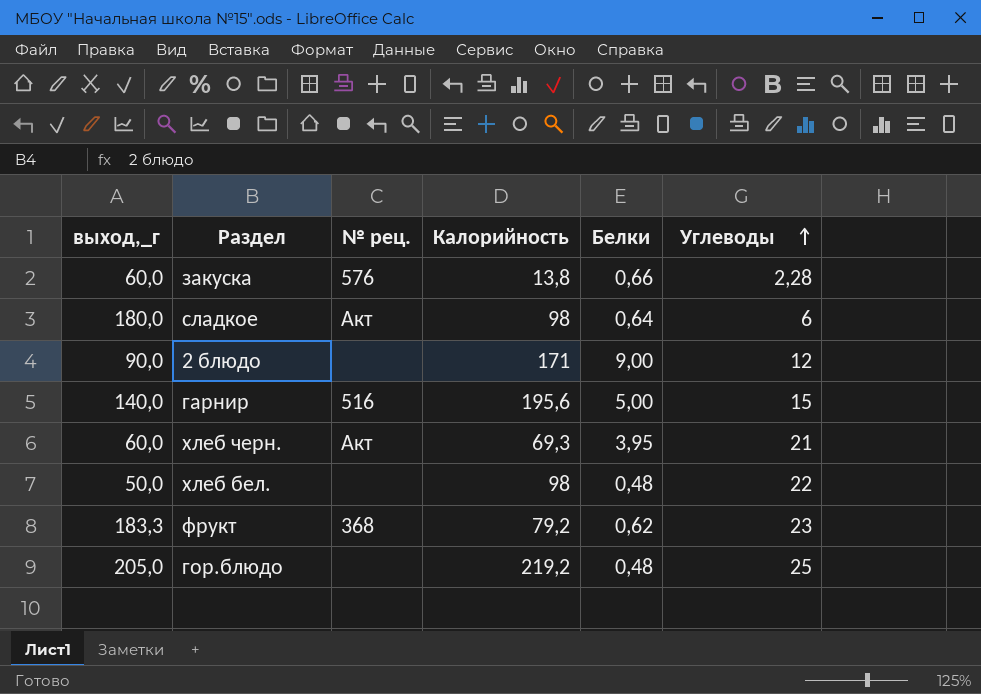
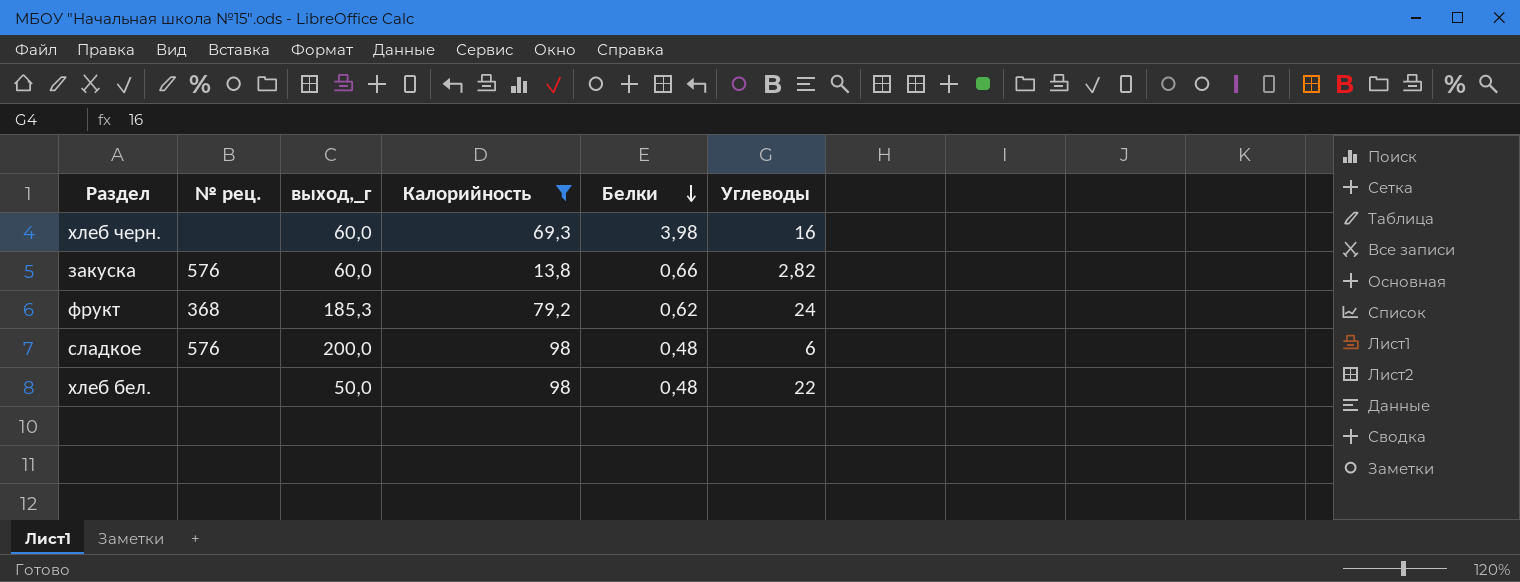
filter: none -> Калорийность <= 98
row order: Углеводы ascending -> Белки descending
column выход,_г | position: 1 -> 3
хлеб черн. | № рец.: Акт -> none
хлеб черн. | Белки: 3,95 -> 3,98
хлеб черн. | Углеводы: 21 -> 16
закуска | Углеводы: 2,28 -> 2,82
фрукт | выход,_г: 183,3 -> 185,3
фрукт | Углеводы: 23 -> 24
сладкое | № рец.: Акт -> 576
сладкое | выход,_г: 180,0 -> 200,0
сладкое | Белки: 0,64 -> 0,48

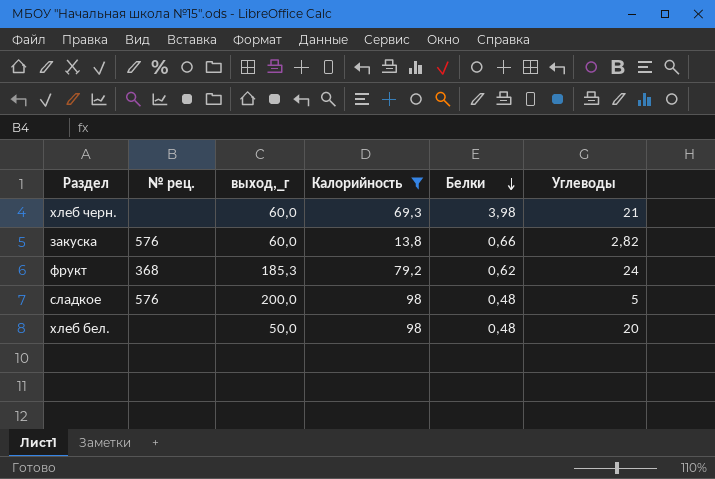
хлеб черн. | Углеводы: 16 -> 21
сладкое | Углеводы: 6 -> 5
хлеб бел. | Углеводы: 22 -> 20

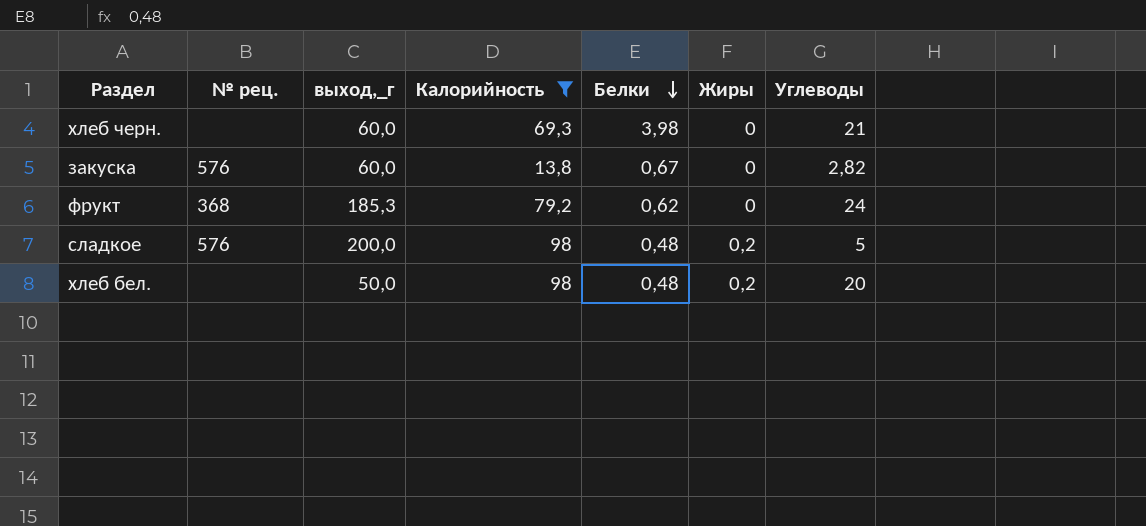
column Жиры | position: none -> 6
закуска | Белки: 0,66 -> 0,67

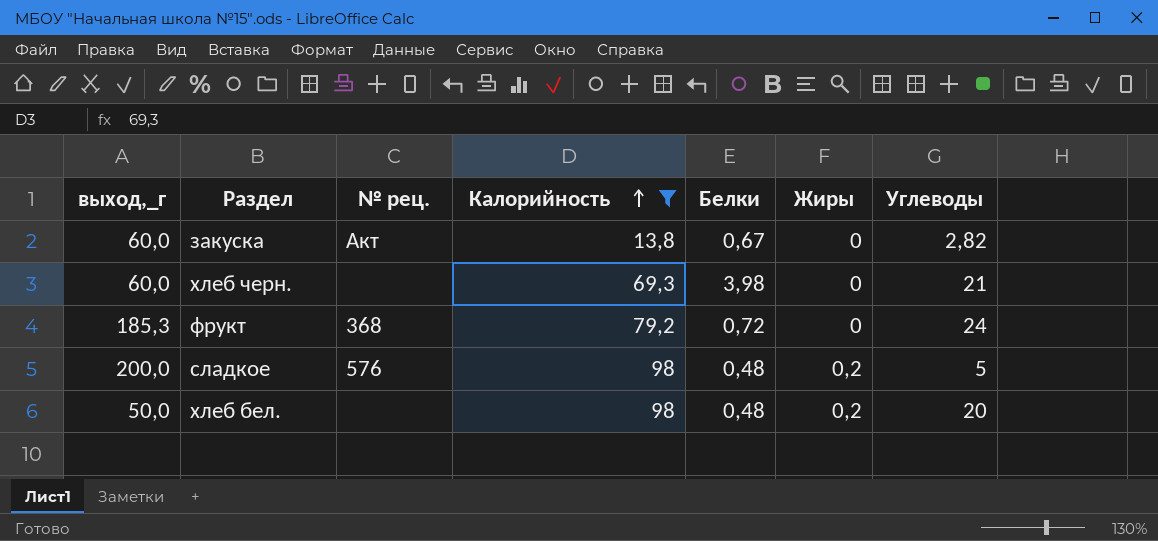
row order: Белки descending -> Калорийность ascending
column выход,_г | position: 3 -> 1
закуска | № рец.: 576 -> Акт
фрукт | Белки: 0,62 -> 0,72

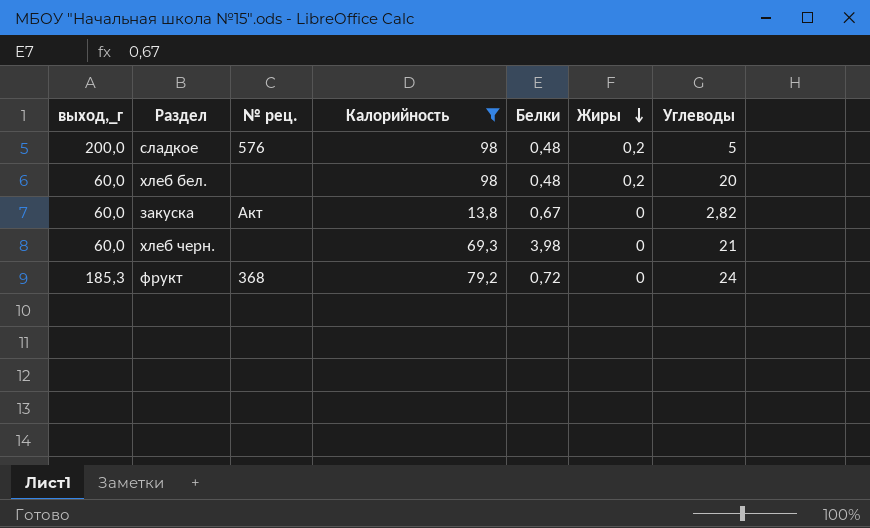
row order: Калорийность ascending -> Жиры descending
хлеб бел. | выход,_г: 50,0 -> 60,0

